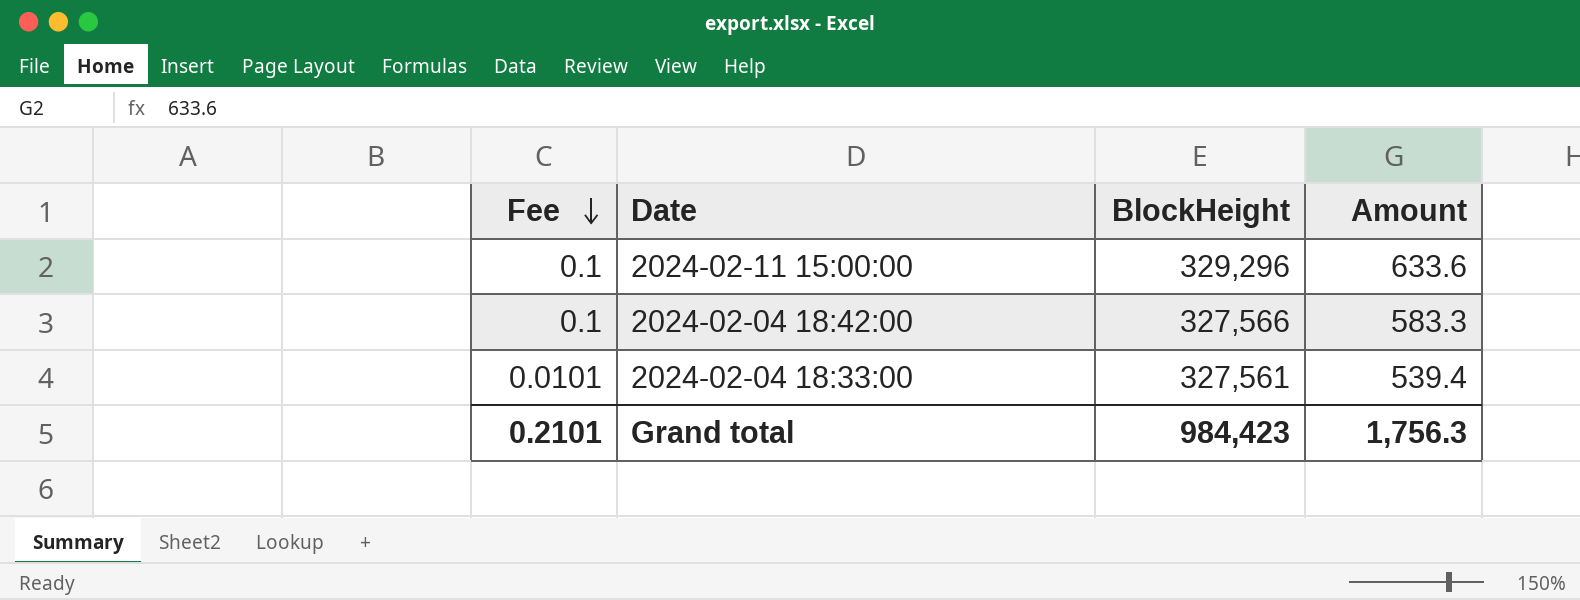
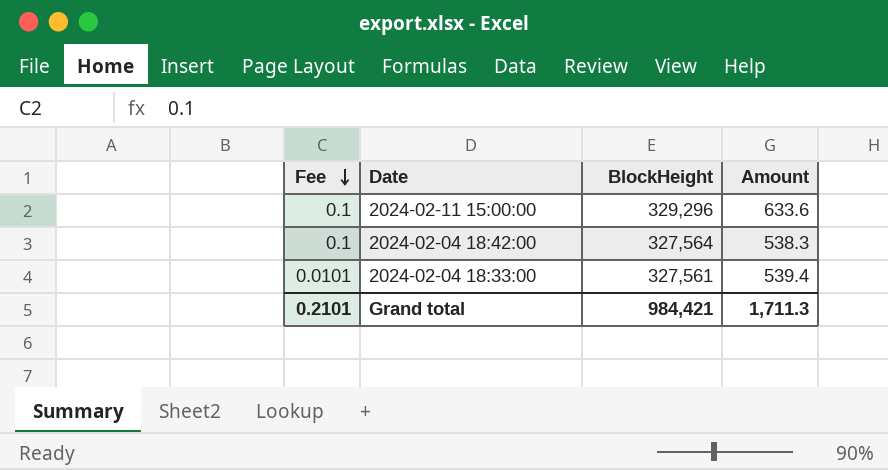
2024-02-04 18:42:00 | BlockHeight: 327,566 -> 327,564
2024-02-04 18:42:00 | Amount: 583.3 -> 538.3
Grand total | BlockHeight: 984,423 -> 984,421
Grand total | Amount: 1,756.3 -> 1,711.3

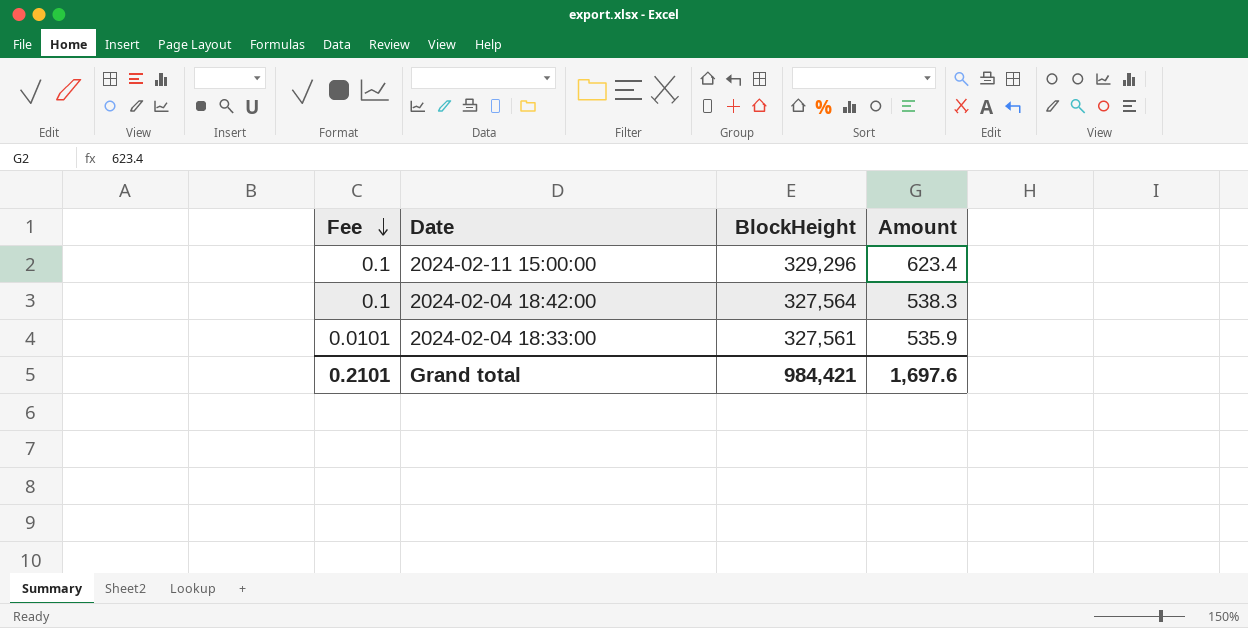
2024-02-11 15:00:00 | Amount: 633.6 -> 623.4
2024-02-04 18:33:00 | Amount: 539.4 -> 535.9
Grand total | Amount: 1,711.3 -> 1,697.6

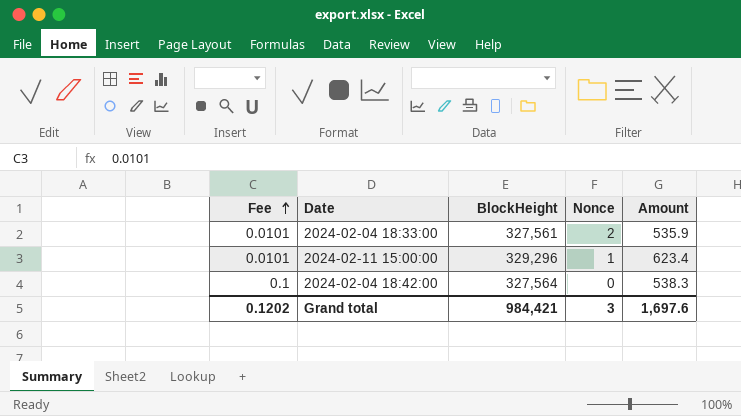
row order: Fee descending -> Fee ascending
column Nonce | position: none -> 4
2024-02-11 15:00:00 | Fee: 0.1 -> 0.0101
Grand total | Fee: 0.2101 -> 0.1202

